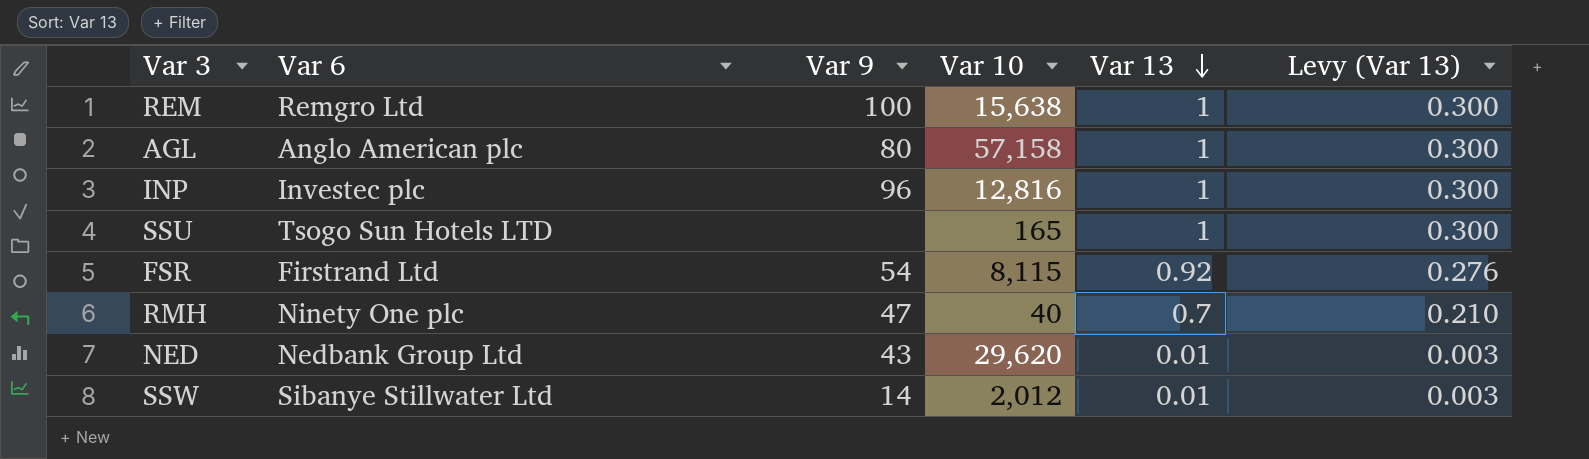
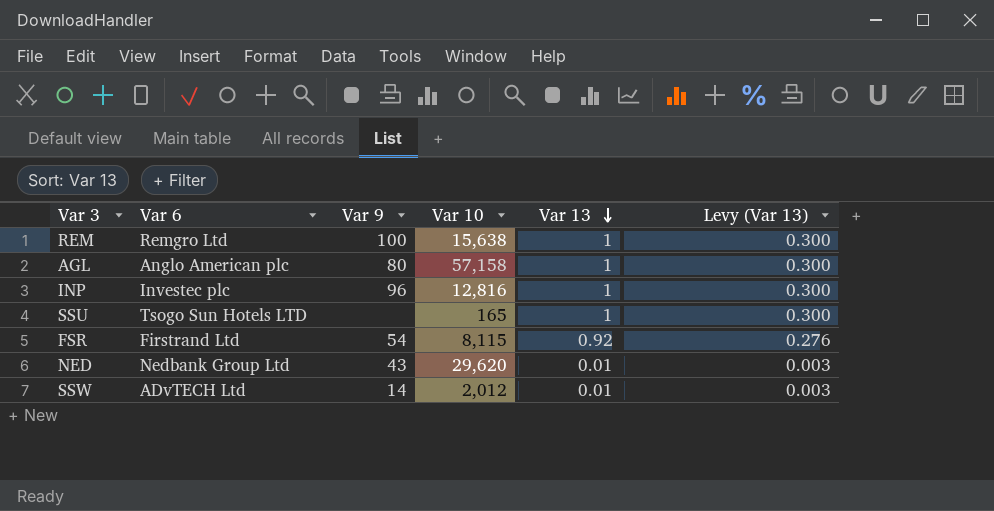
row RMH: Ninety One plc | 47 | 40 | 0.7 | 0.210 -> none
SSW | Var 6: Sibanye Stillwater Ltd -> ADvTECH Ltd

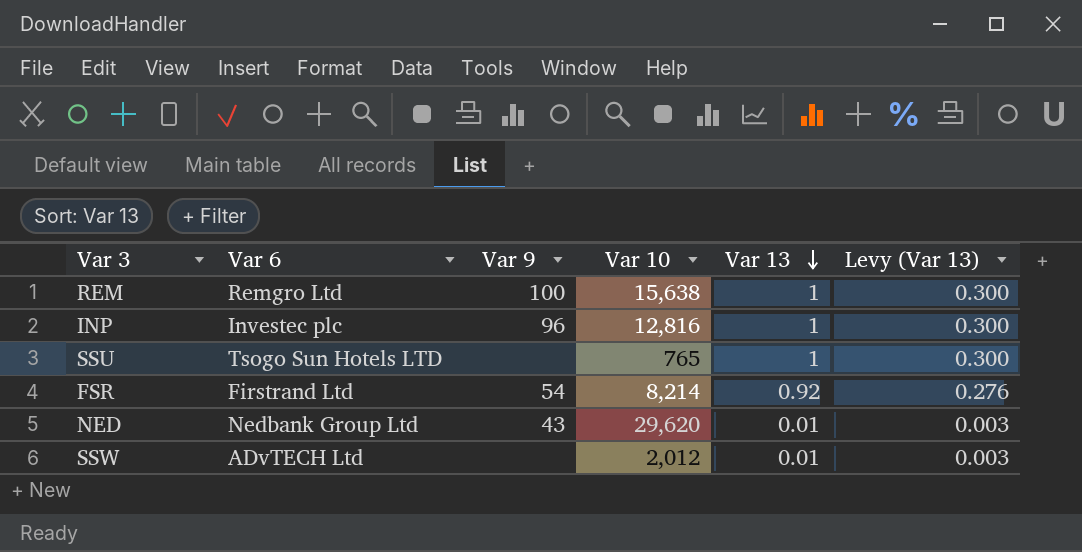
row AGL: Anglo American plc | 80 | 57,158 | 1 | 0.300 -> none
SSU | Var 10: 165 -> 765
FSR | Var 10: 8,115 -> 8,214
SSW | Var 9: 14 -> none

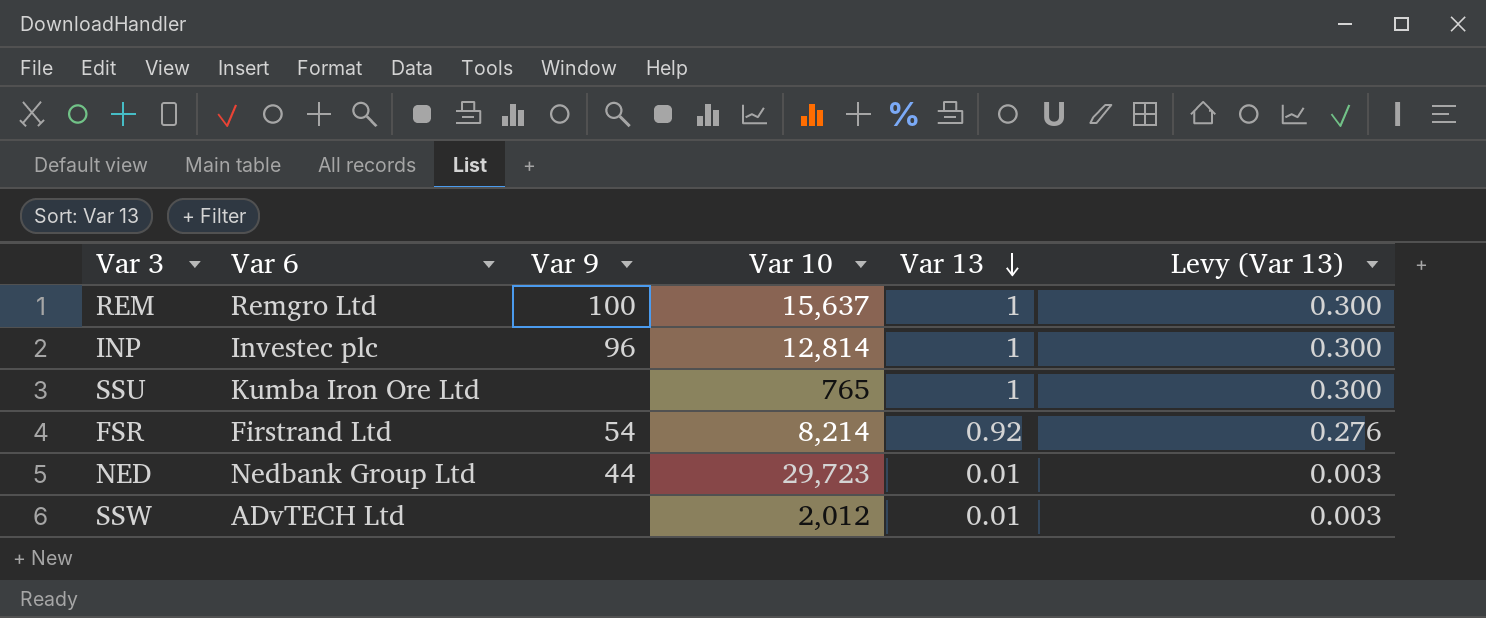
REM | Var 10: 15,638 -> 15,637
INP | Var 10: 12,816 -> 12,814
SSU | Var 6: Tsogo Sun Hotels LTD -> Kumba Iron Ore Ltd
NED | Var 9: 43 -> 44
NED | Var 10: 29,620 -> 29,723

